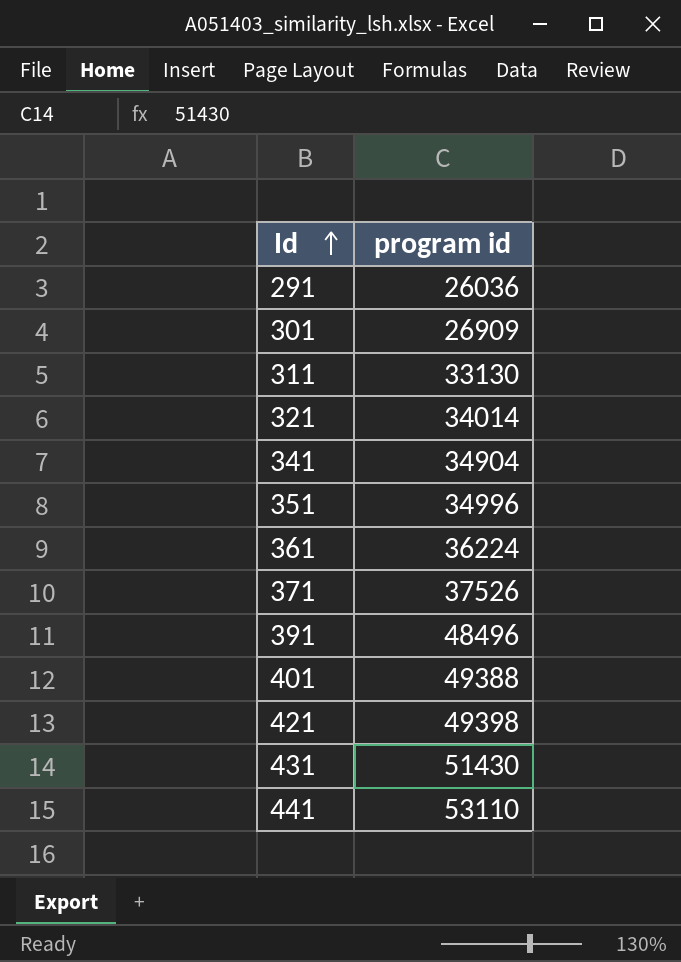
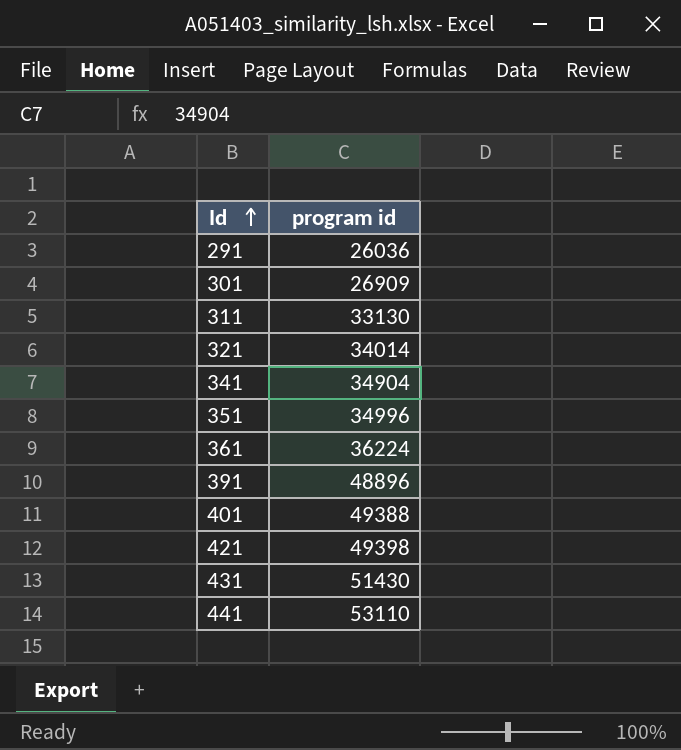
row 371: 37526 -> none
391 | program id: 48496 -> 48896

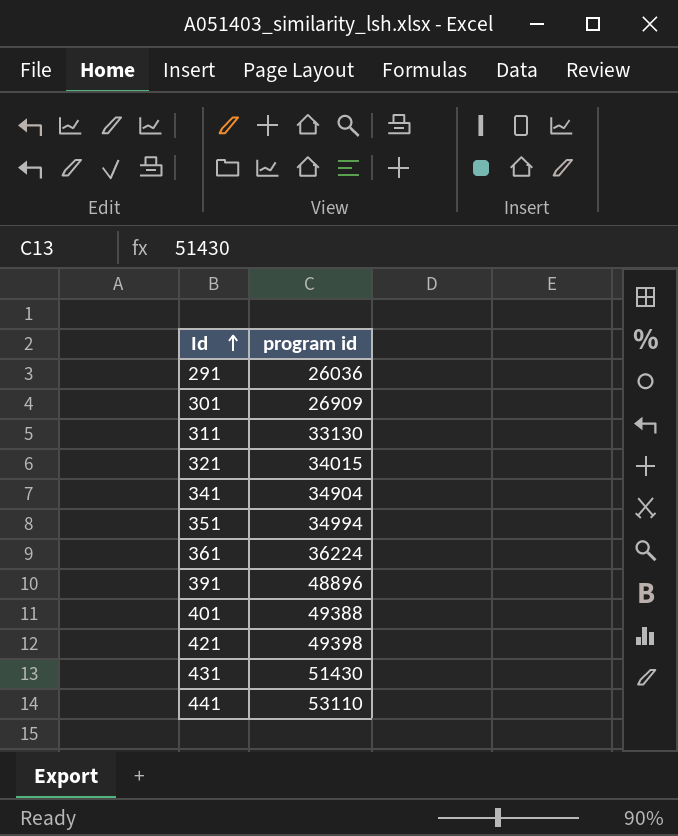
321 | program id: 34014 -> 34015
351 | program id: 34996 -> 34994

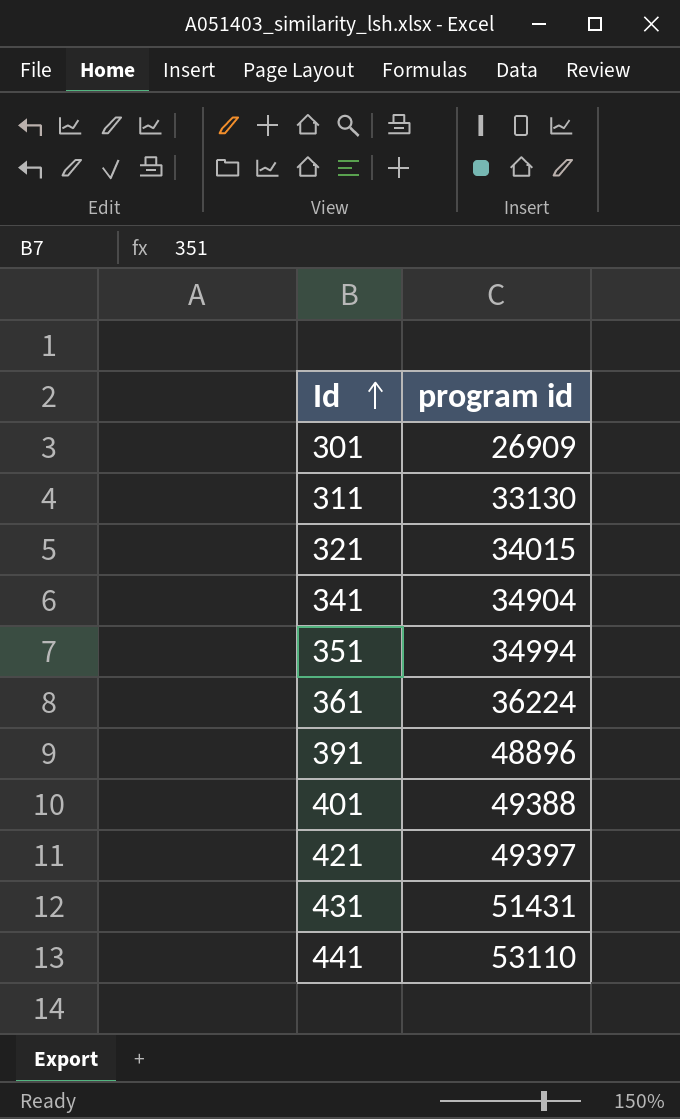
row 291: 26036 -> none
421 | program id: 49398 -> 49397
431 | program id: 51430 -> 51431

